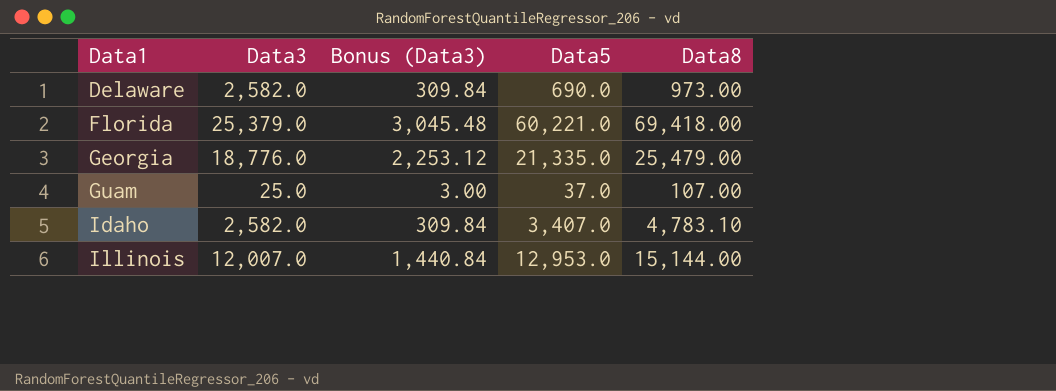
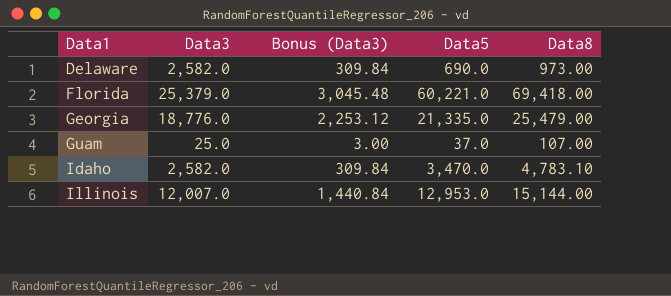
Idaho | Data5: 3,407.0 -> 3,470.0

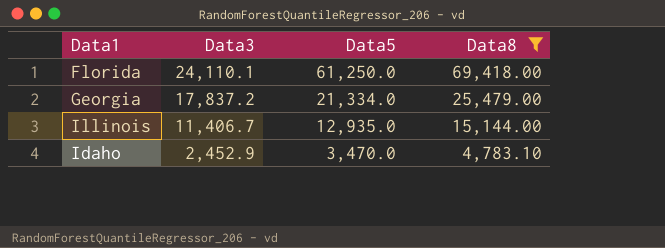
filter: none -> Data8 >= 4,783.10
row order: Data1 ascending -> Data3 descending
column Bonus (Data3) | formula: [Data3] * 0.12 -> none
Florida | Data3: 25,379.0 -> 24,110.1
Florida | Data5: 60,221.0 -> 61,250.0
Georgia | Data3: 18,776.0 -> 17,837.2
Georgia | Data5: 21,335.0 -> 21,334.0
Illinois | Data3: 12,007.0 -> 11,406.7
Illinois | Data5: 12,953.0 -> 12,935.0
Idaho | Data3: 2,582.0 -> 2,452.9

